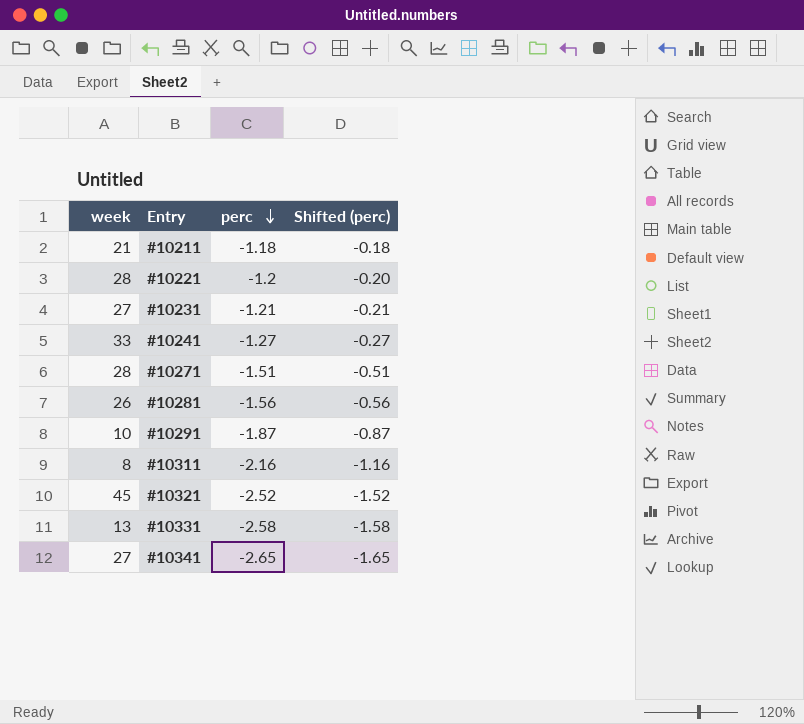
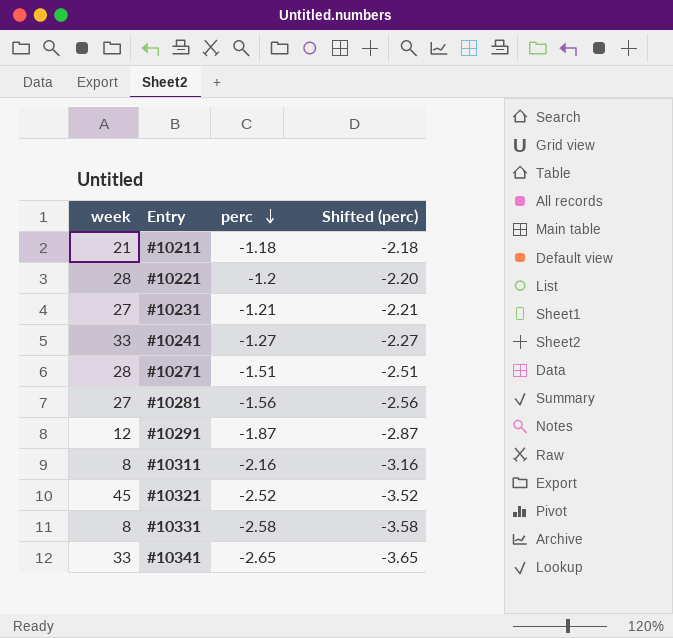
column Shifted (perc) | formula: [perc] + 1 -> [perc] - 1
#10281 | week: 26 -> 27
#10291 | week: 10 -> 12
#10331 | week: 13 -> 8
#10341 | week: 27 -> 33

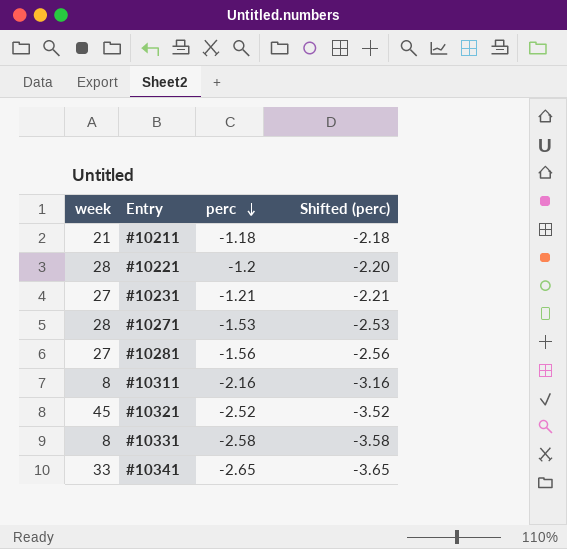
row #10241: 33 | -1.27 | -2.27 -> none
row #10291: 12 | -1.87 | -2.87 -> none
#10271 | perc: -1.51 -> -1.53
#10271 | Shifted (perc): -2.51 -> -2.53

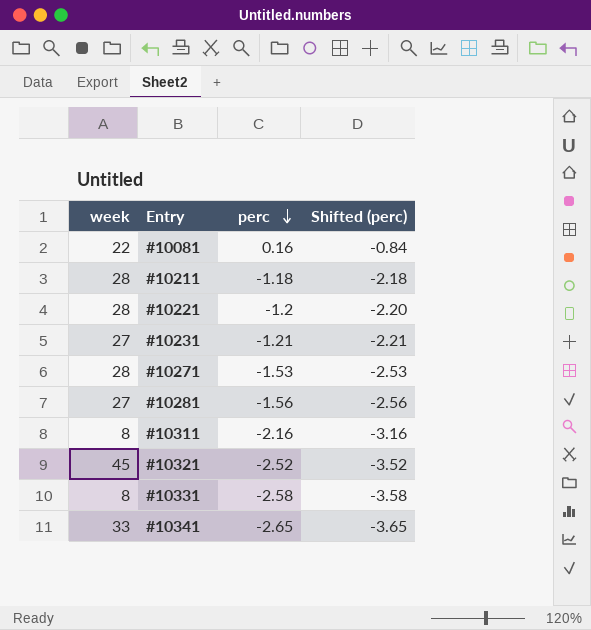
row #10081: none -> 22 | 0.16 | -0.84
#10211 | week: 21 -> 28

